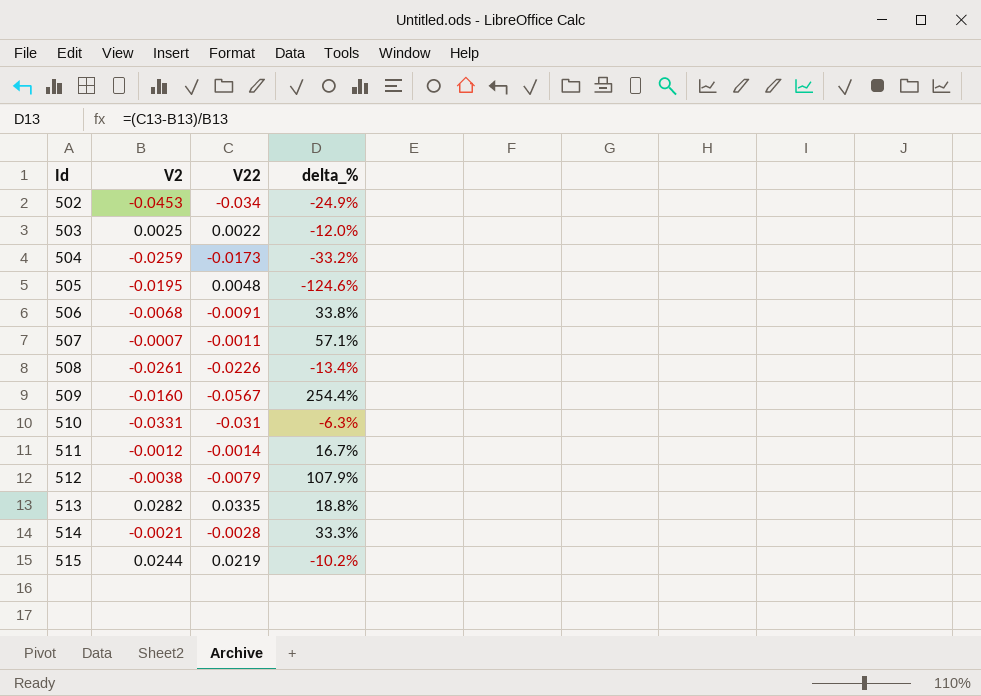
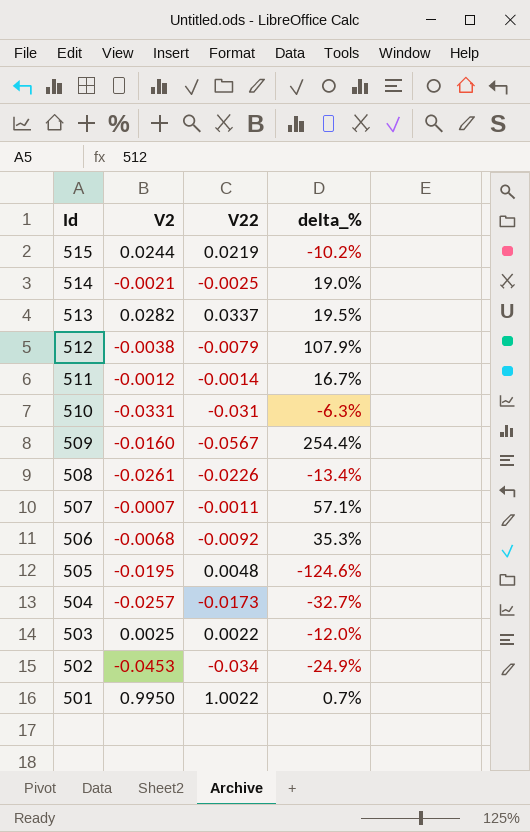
row order: Id ascending -> Id descending
514 | V22: -0.0028 -> -0.0025
514 | delta_%: 33.3% -> 19.0%
513 | V22: 0.0335 -> 0.0337
513 | delta_%: 18.8% -> 19.5%
506 | V22: -0.0091 -> -0.0092
506 | delta_%: 33.8% -> 35.3%
504 | V2: -0.0259 -> -0.0257
504 | delta_%: -33.2% -> -32.7%
row 501: none -> 0.9950 | 1.0022 | 0.7%

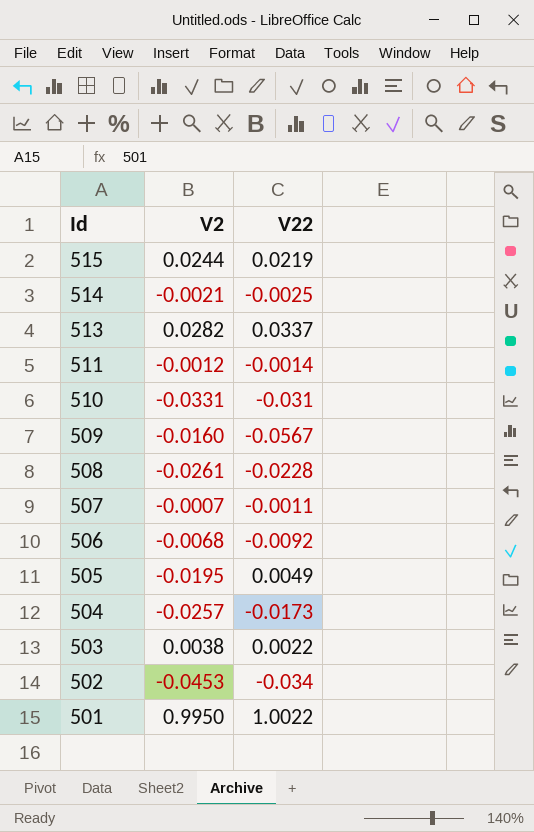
column delta_% | formula: ([V22] - [V2]) / [V2] -> none
row 512: -0.0038 | -0.0079 | 107.9% -> none
508 | V22: -0.0226 -> -0.0228
505 | V22: 0.0048 -> 0.0049
503 | V2: 0.0025 -> 0.0038

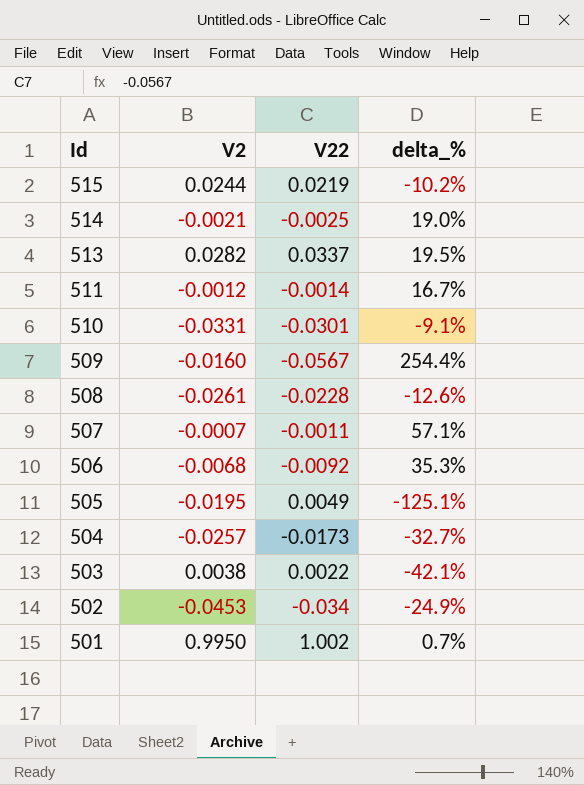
column delta_% | formula: none -> ([V22] - [V2]) / [V2]
510 | V22: -0.031 -> -0.0301
501 | V22: 1.0022 -> 1.002

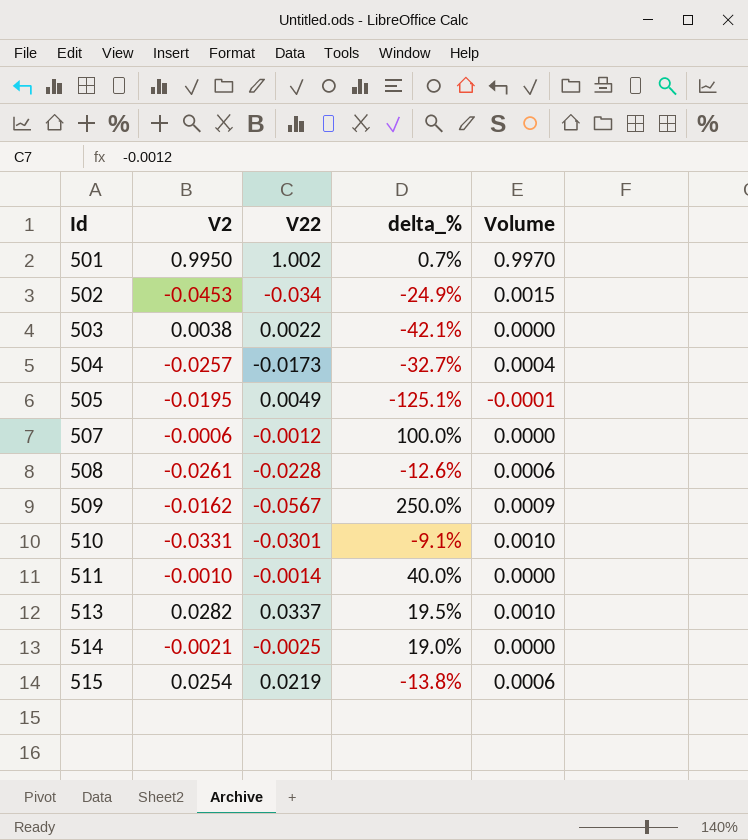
row order: Id descending -> Id ascending
column Volume | formula: none -> [V2] * [V22]
row 506: -0.0068 | -0.0092 | 35.3% -> none
507 | V2: -0.0007 -> -0.0006
507 | V22: -0.0011 -> -0.0012
507 | delta_%: 57.1% -> 100.0%
509 | V2: -0.0160 -> -0.0162
509 | delta_%: 254.4% -> 250.0%
511 | V2: -0.0012 -> -0.0010
511 | delta_%: 16.7% -> 40.0%
515 | V2: 0.0244 -> 0.0254
515 | delta_%: -10.2% -> -13.8%

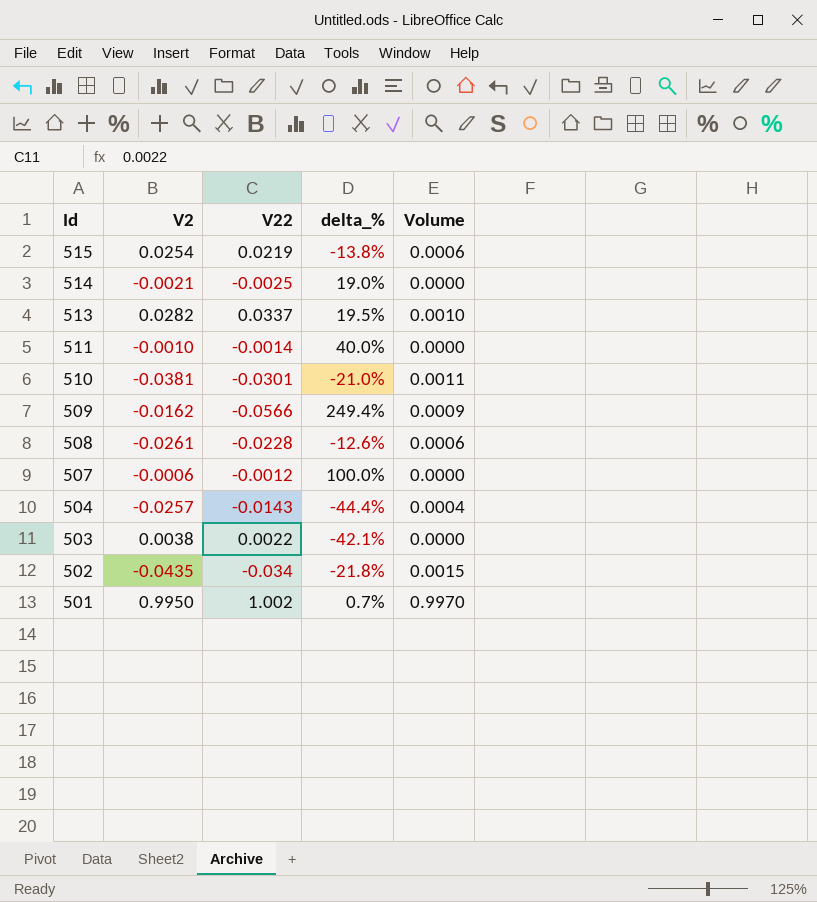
row order: Id ascending -> Id descending
row 505: -0.0195 | 0.0049 | -125.1% | -0.0001 -> none
510 | V2: -0.0331 -> -0.0381
510 | delta_%: -9.1% -> -21.0%
510 | Volume: 0.0010 -> 0.0011
509 | V22: -0.0567 -> -0.0566
509 | delta_%: 250.0% -> 249.4%
504 | V22: -0.0173 -> -0.0143
504 | delta_%: -32.7% -> -44.4%
502 | V2: -0.0453 -> -0.0435
502 | delta_%: -24.9% -> -21.8%

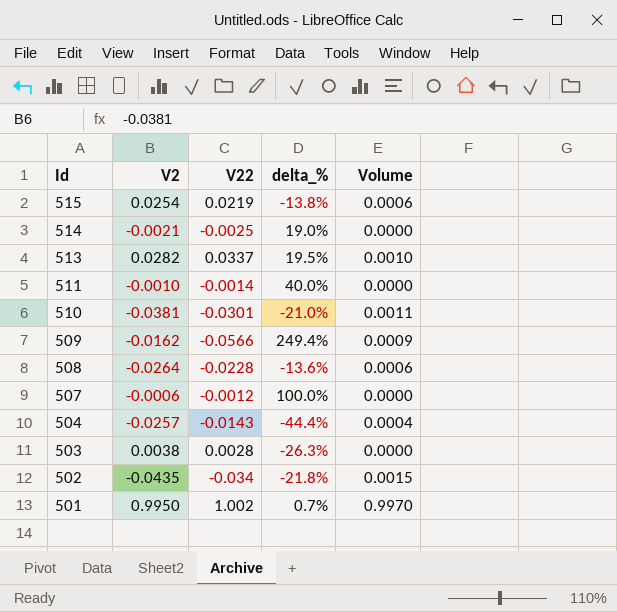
508 | V2: -0.0261 -> -0.0264
508 | delta_%: -12.6% -> -13.6%
503 | V22: 0.0022 -> 0.0028
503 | delta_%: -42.1% -> -26.3%

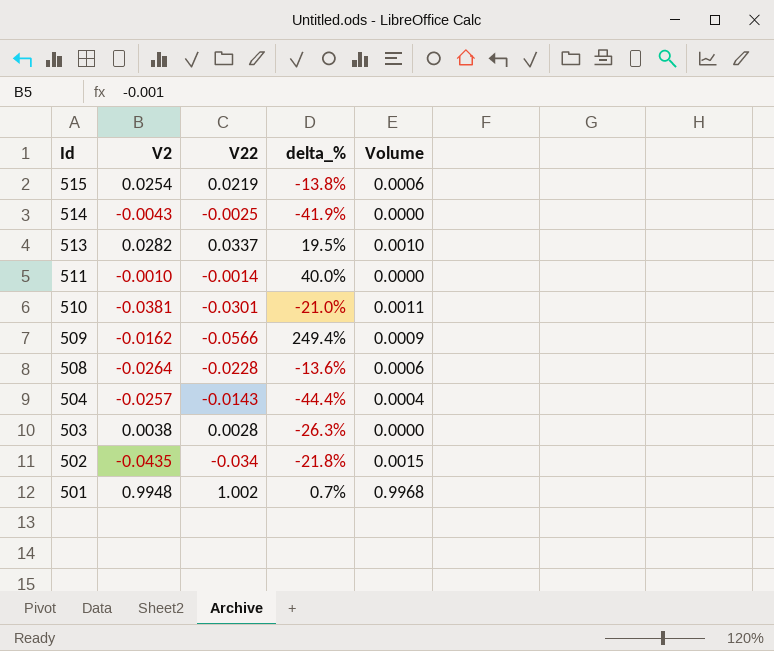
row 507: -0.0006 | -0.0012 | 100.0% | 0.0000 -> none
514 | V2: -0.0021 -> -0.0043
514 | delta_%: 19.0% -> -41.9%
501 | V2: 0.9950 -> 0.9948
501 | Volume: 0.9970 -> 0.9968

